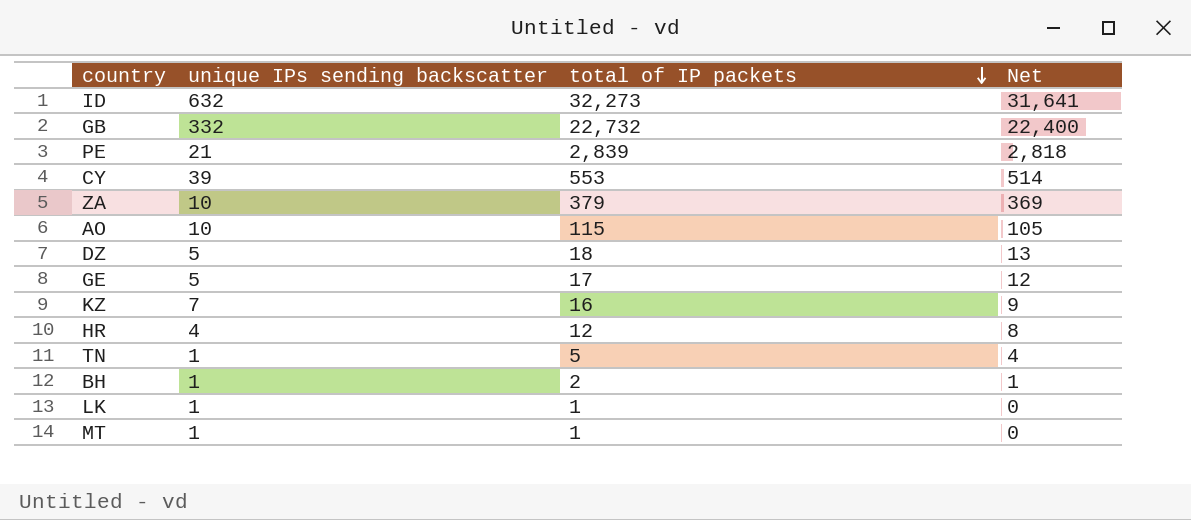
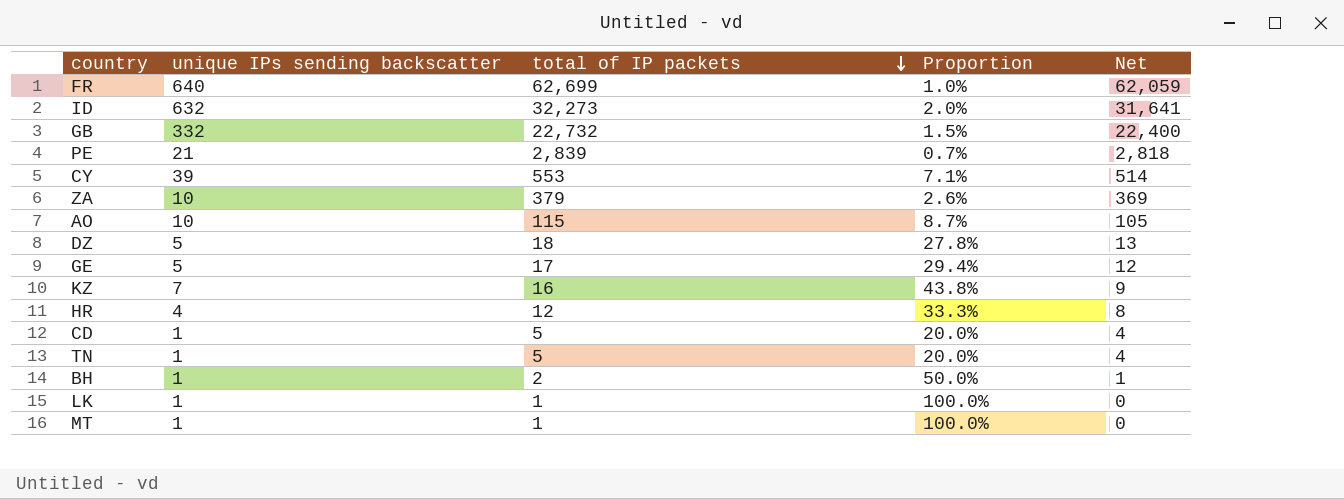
column Proportion | formula: none -> [unique IPs sending backscatter] / [total of IP packets]
row FR: none -> 640 | 62,699 | 1.0% | 62,059
row CD: none -> 1 | 5 | 20.0% | 4

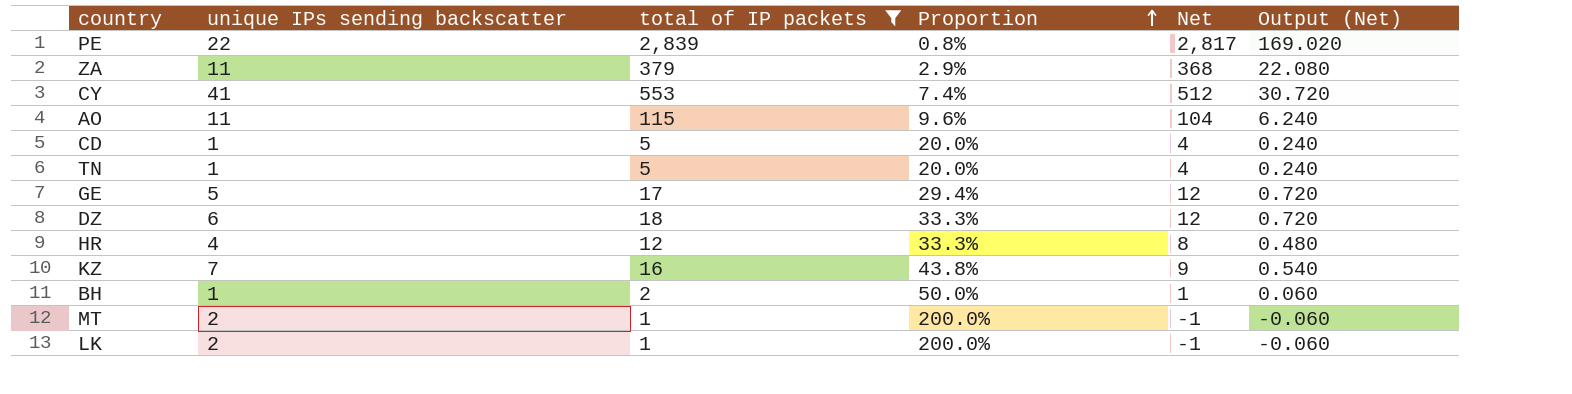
filter: none -> total of IP packets <= 2,839
row order: total of IP packets descending -> Proportion ascending
column Output (Net) | formula: none -> [Net] * 0.06
PE | unique IPs sending backscatter: 21 -> 22
PE | Proportion: 0.7% -> 0.8%
PE | Net: 2,818 -> 2,817
ZA | unique IPs sending backscatter: 10 -> 11
ZA | Proportion: 2.6% -> 2.9%
ZA | Net: 369 -> 368
CY | unique IPs sending backscatter: 39 -> 41
CY | Proportion: 7.1% -> 7.4%
CY | Net: 514 -> 512
AO | unique IPs sending backscatter: 10 -> 11
AO | Proportion: 8.7% -> 9.6%
AO | Net: 105 -> 104
DZ | unique IPs sending backscatter: 5 -> 6
DZ | Proportion: 27.8% -> 33.3%
DZ | Net: 13 -> 12
MT | unique IPs sending backscatter: 1 -> 2
MT | Proportion: 100.0% -> 200.0%
MT | Net: 0 -> -1
LK | unique IPs sending backscatter: 1 -> 2
LK | Proportion: 100.0% -> 200.0%
LK | Net: 0 -> -1

